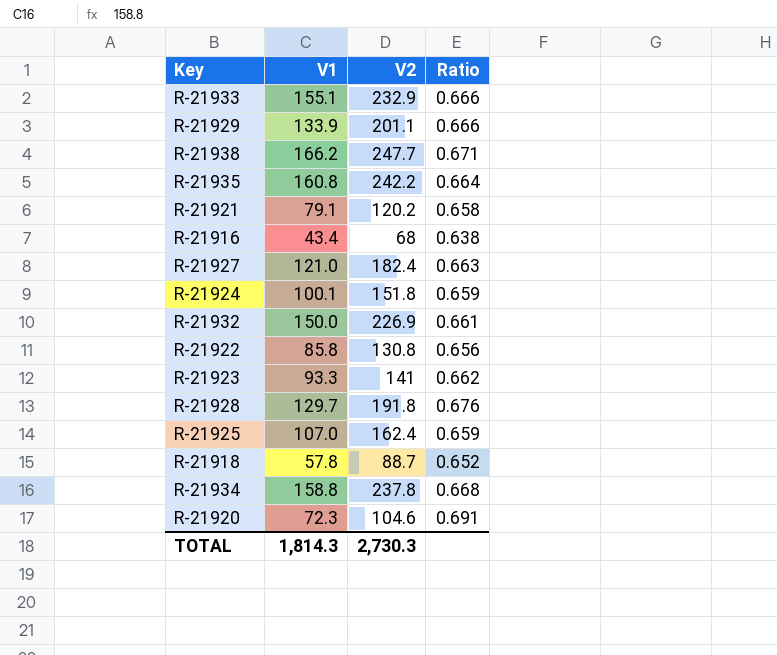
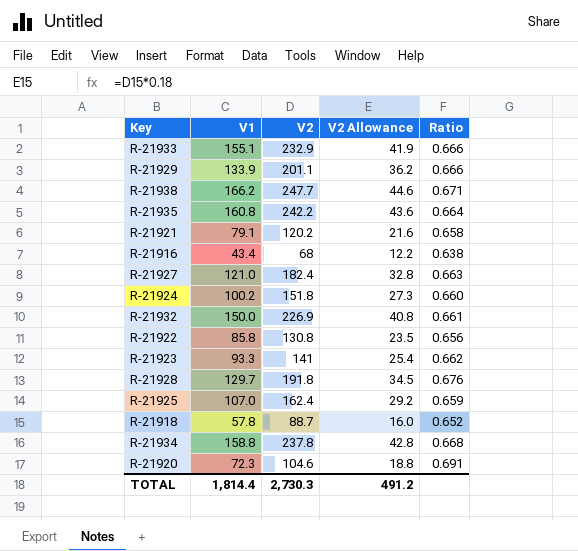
column V2 Allowance | formula: none -> [V2] * 0.18
R-21924 | V1: 100.1 -> 100.2
R-21924 | Ratio: 0.659 -> 0.660
TOTAL | V1: 1,814.3 -> 1,814.4

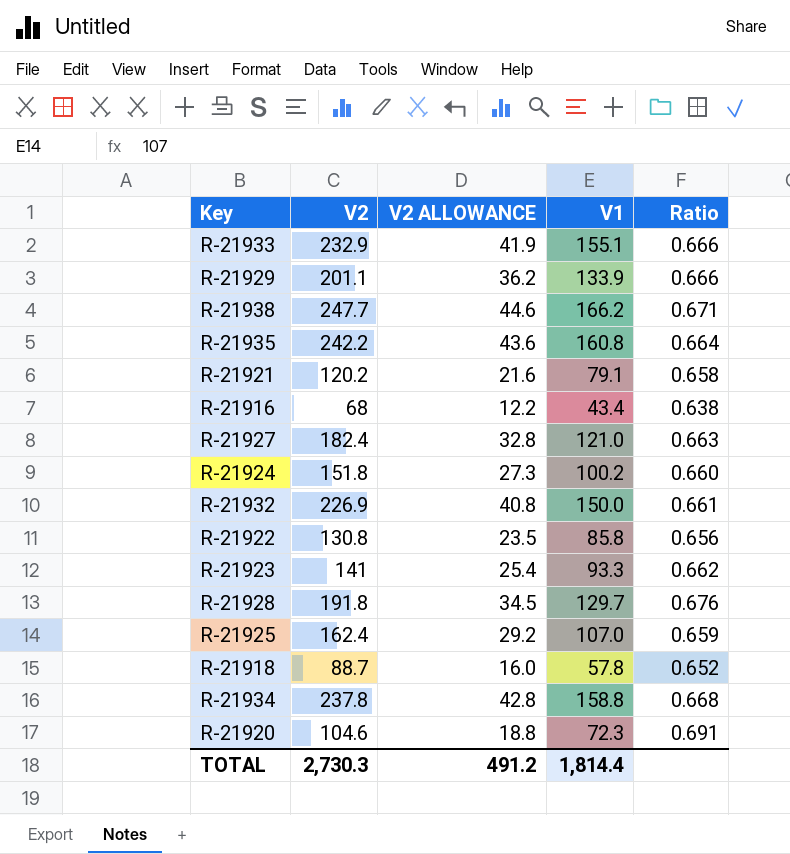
column name: V2 Allowance -> V2 ALLOWANCE
column V1 | position: 2 -> 4

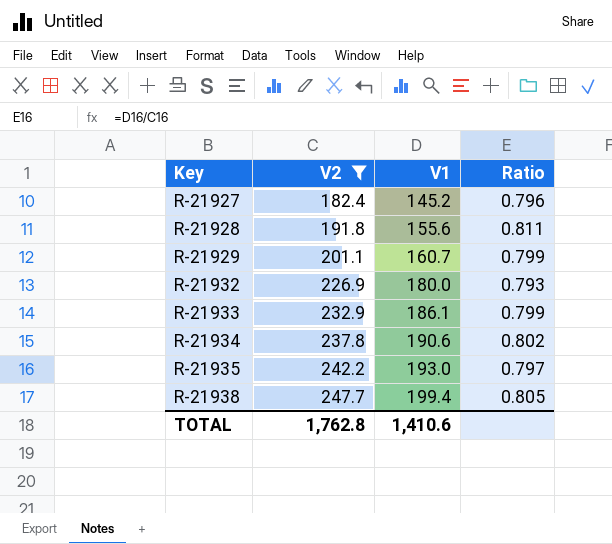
filter: none -> V2 >= 182.4
row order: none -> Key ascending
column V2 ALLOWANCE | formula: [V2] * 0.18 -> none
R-21927 | V1: 121.0 -> 145.2
R-21927 | Ratio: 0.663 -> 0.796
R-21928 | V1: 129.7 -> 155.6
R-21928 | Ratio: 0.676 -> 0.811
R-21929 | V1: 133.9 -> 160.7
R-21929 | Ratio: 0.666 -> 0.799
R-21932 | V1: 150.0 -> 180.0
R-21932 | Ratio: 0.661 -> 0.793
R-21933 | V1: 155.1 -> 186.1
R-21933 | Ratio: 0.666 -> 0.799
R-21934 | V1: 158.8 -> 190.6
R-21934 | Ratio: 0.668 -> 0.802
R-21935 | V1: 160.8 -> 193.0
R-21935 | Ratio: 0.664 -> 0.797
R-21938 | V1: 166.2 -> 199.4
R-21938 | Ratio: 0.671 -> 0.805
TOTAL | V2: 2,730.3 -> 1,762.8
TOTAL | V1: 1,814.4 -> 1,410.6

